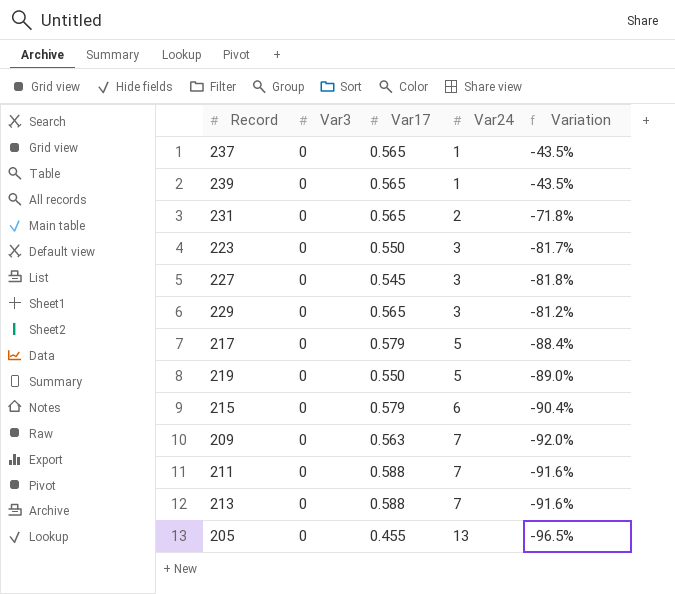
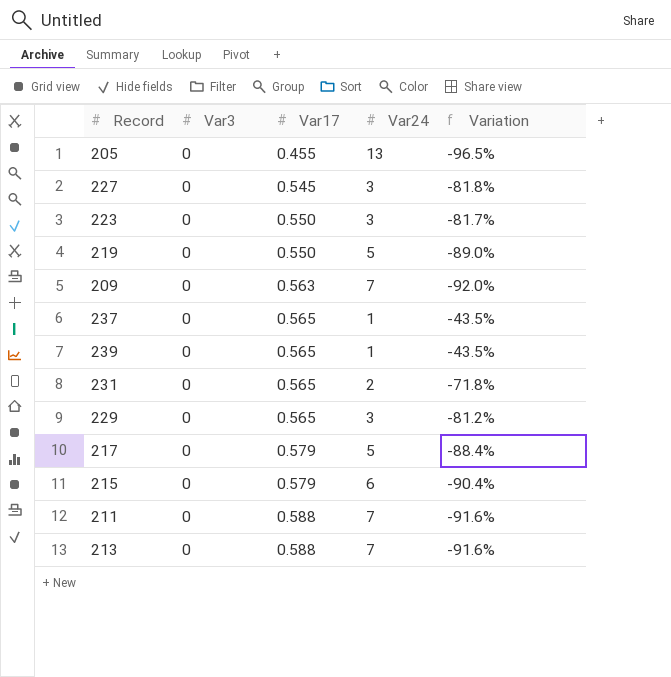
row order: Var24 ascending -> Var17 ascending

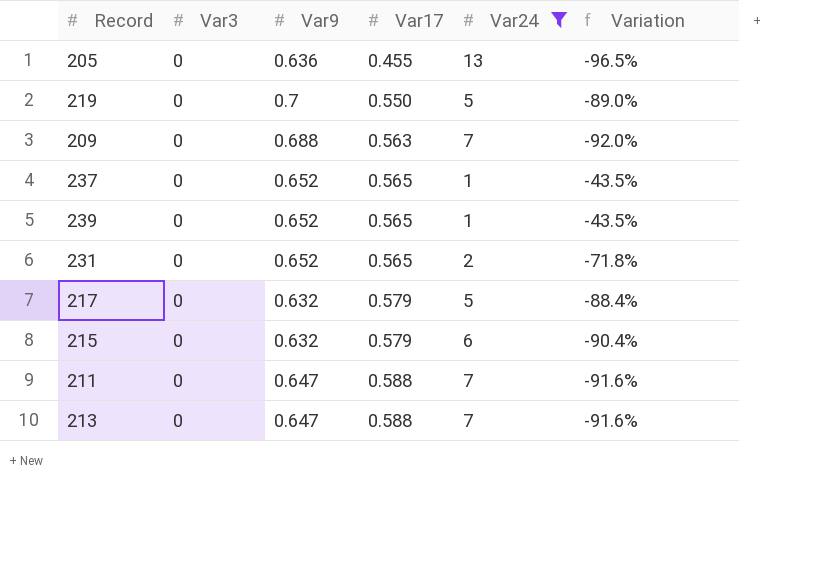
filter: none -> Var24 != 3
column Var9 | position: none -> 3

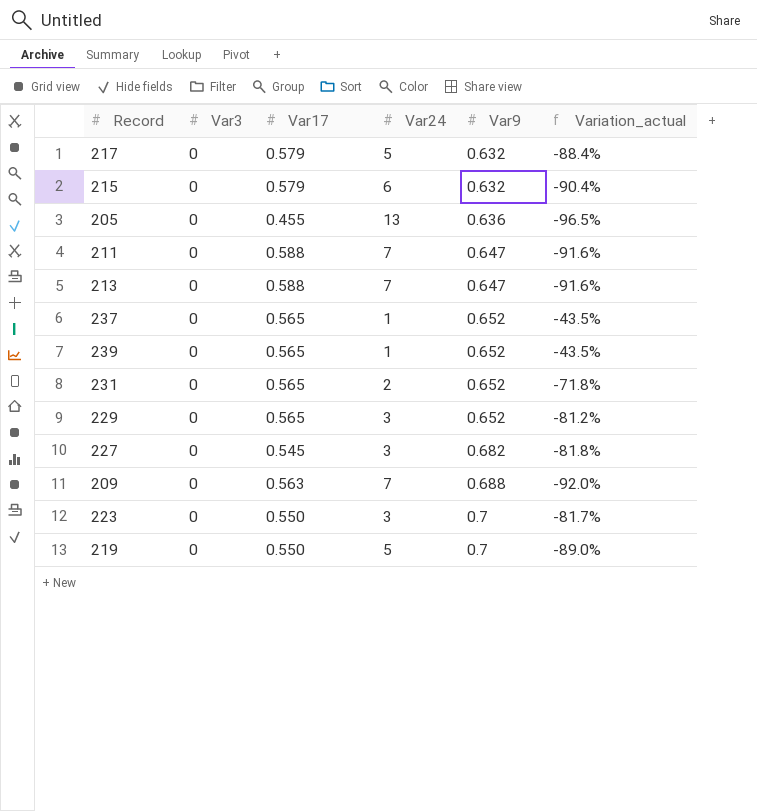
filter: Var24 != 3 -> none
row order: Var17 ascending -> Var9 ascending
column Var9 | position: 3 -> 5
column name: Variation -> Variation_actual

